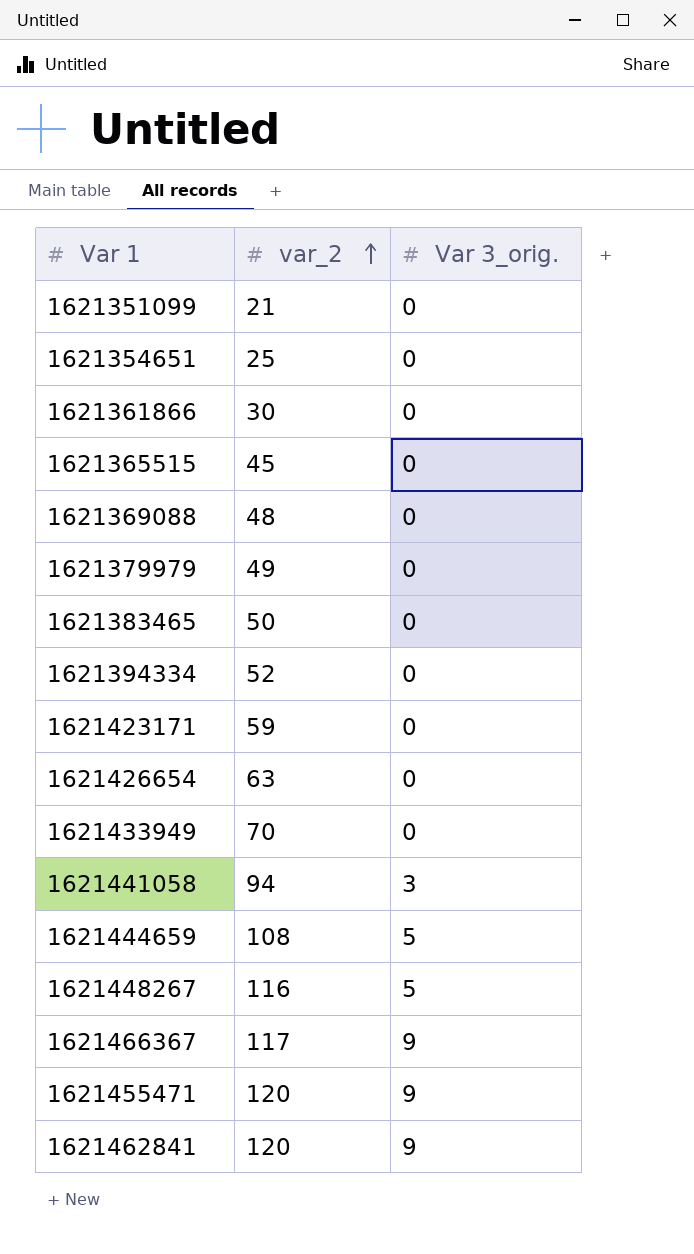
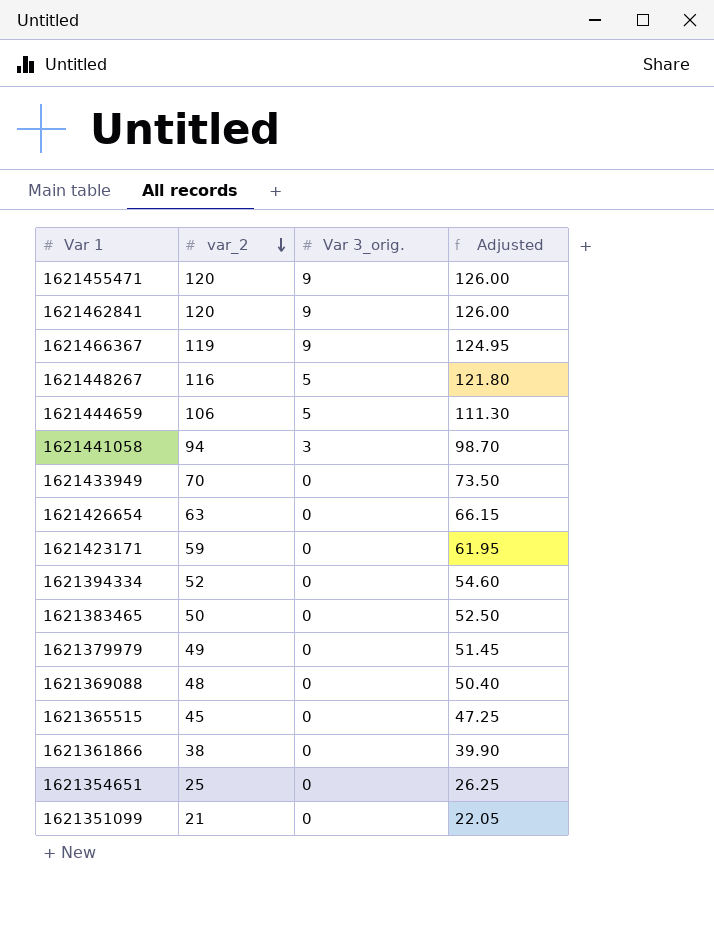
row order: var_2 ascending -> var_2 descending
column Adjusted | formula: none -> [var_2] * 1.05
1621466367 | var_2: 117 -> 119
1621444659 | var_2: 108 -> 106
1621361866 | var_2: 30 -> 38

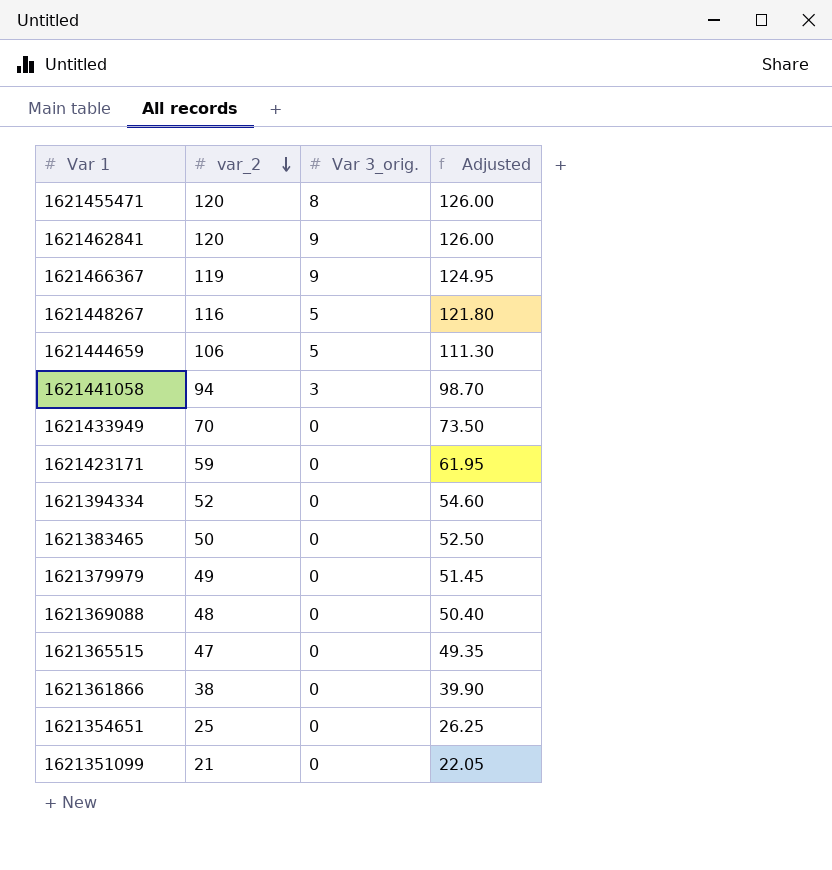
row 1621426654: 63 | 0 | 66.15 -> none
1621455471 | Var 3_orig.: 9 -> 8
1621365515 | var_2: 45 -> 47
1621365515 | Adjusted: 47.25 -> 49.35

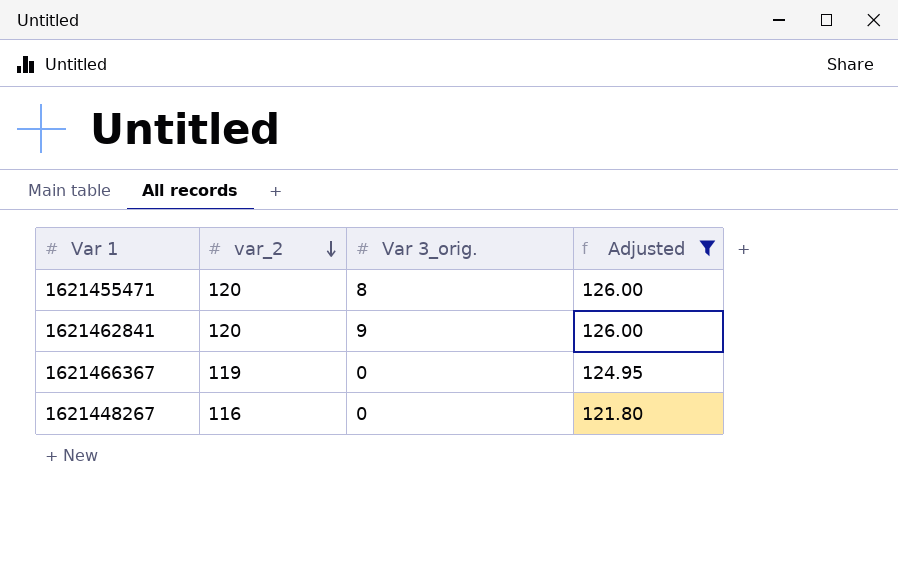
filter: none -> Adjusted >= 121.80
1621466367 | Var 3_orig.: 9 -> 0
1621448267 | Var 3_orig.: 5 -> 0

